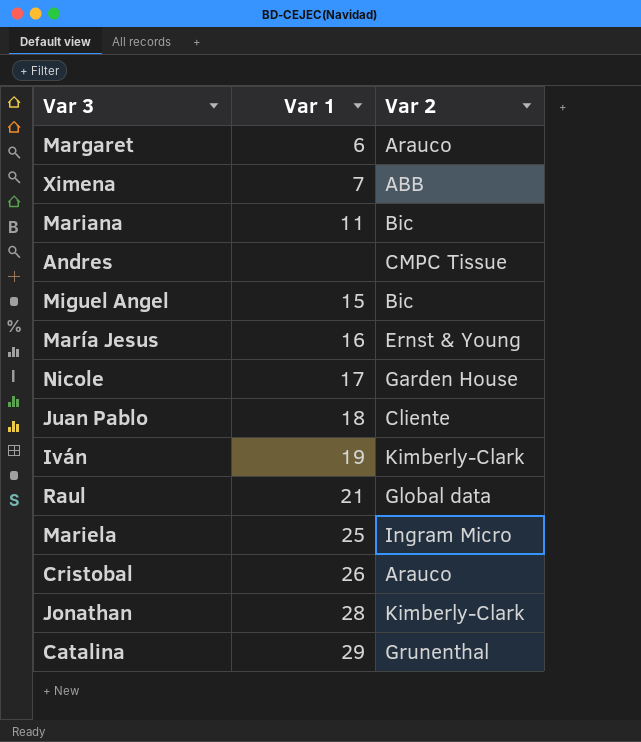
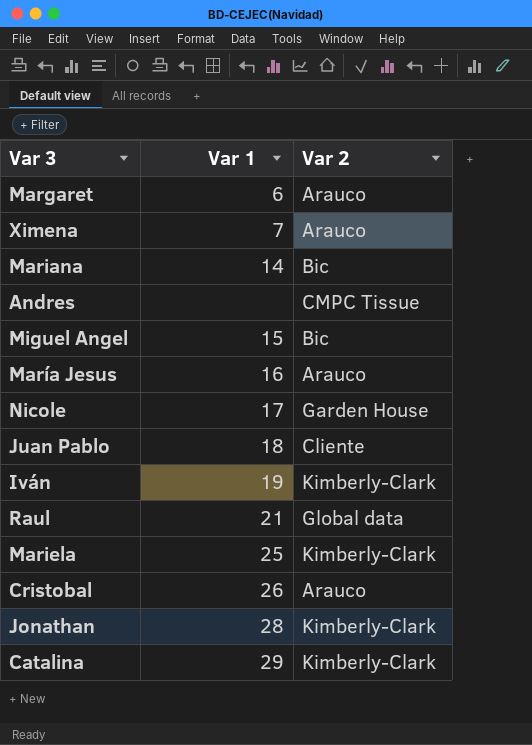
Ximena | Var 2: ABB -> Arauco
Mariana | Var 1: 11 -> 14
María Jesus | Var 2: Ernst & Young -> Arauco
Mariela | Var 2: Ingram Micro -> Kimberly-Clark
Catalina | Var 2: Grunenthal -> Kimberly-Clark

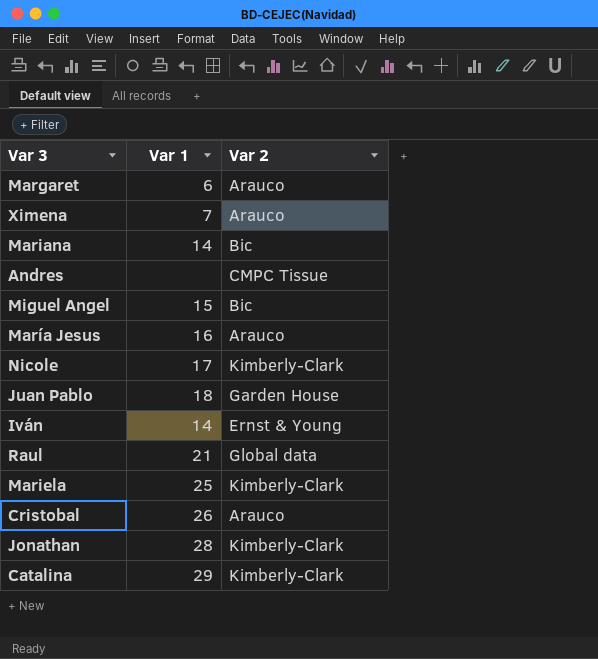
Nicole | Var 2: Garden House -> Kimberly-Clark
Juan Pablo | Var 2: Cliente -> Garden House
Iván | Var 1: 19 -> 14
Iván | Var 2: Kimberly-Clark -> Ernst & Young

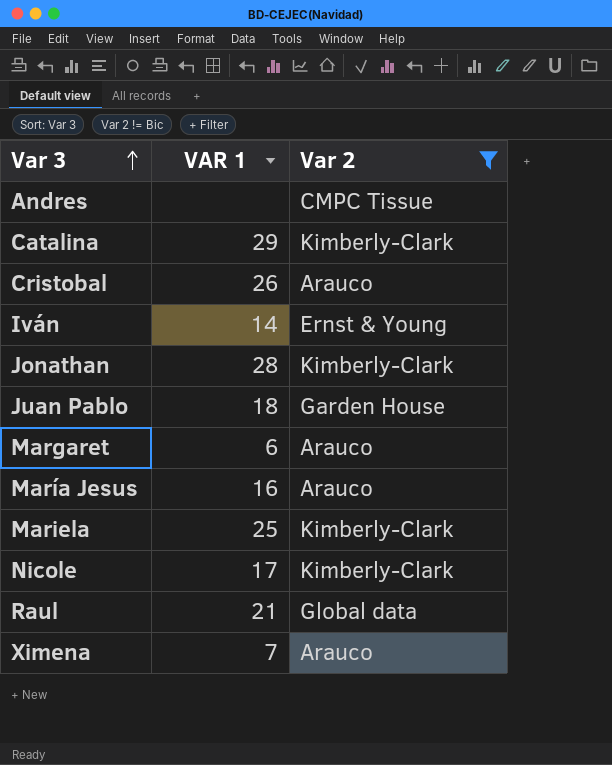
filter: none -> Var 2 != Bic
row order: none -> Var 3 ascending
column name: Var 1 -> VAR 1

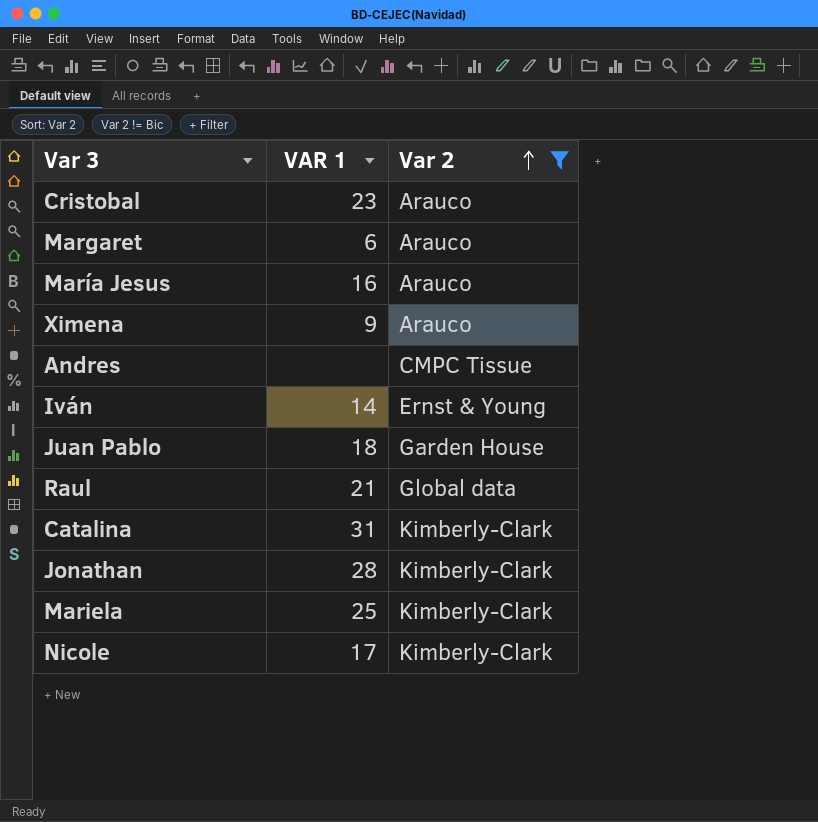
row order: Var 3 ascending -> Var 2 ascending
Cristobal | VAR 1: 26 -> 23
Ximena | VAR 1: 7 -> 9
Catalina | VAR 1: 29 -> 31

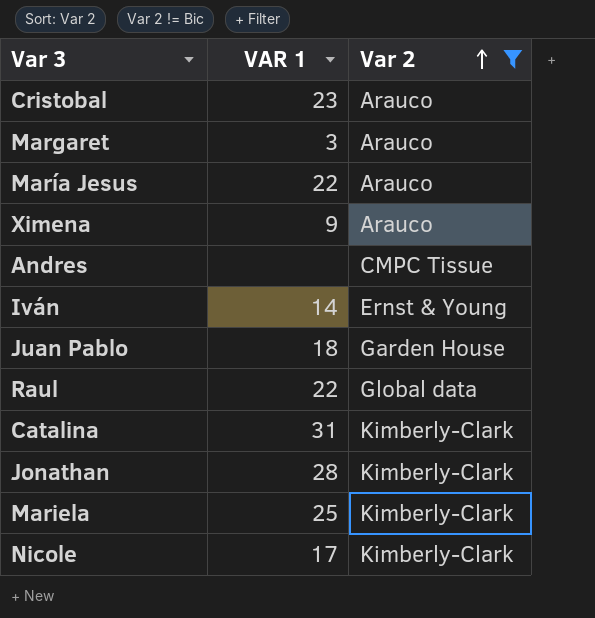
Margaret | VAR 1: 6 -> 3
María Jesus | VAR 1: 16 -> 22
Raul | VAR 1: 21 -> 22

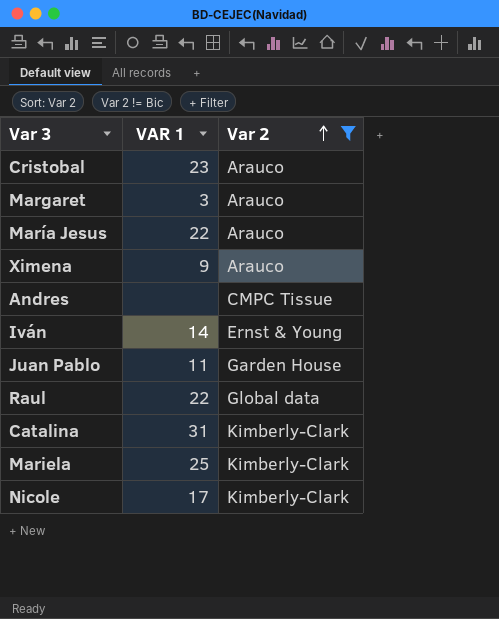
row Jonathan: 28 | Kimberly-Clark -> none
Juan Pablo | VAR 1: 18 -> 11

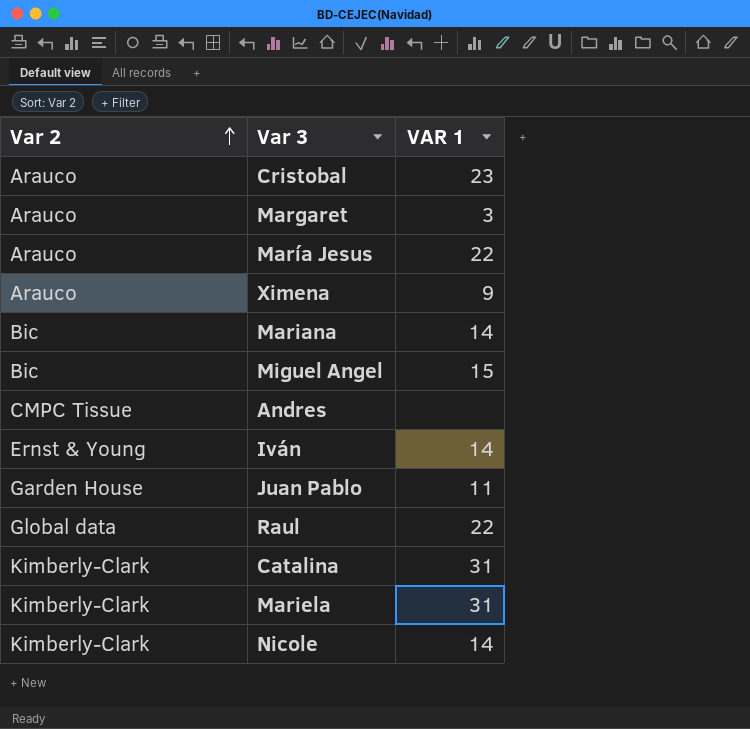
filter: Var 2 != Bic -> none
column Var 2 | position: 3 -> 1
Mariela | VAR 1: 25 -> 31
Nicole | VAR 1: 17 -> 14

